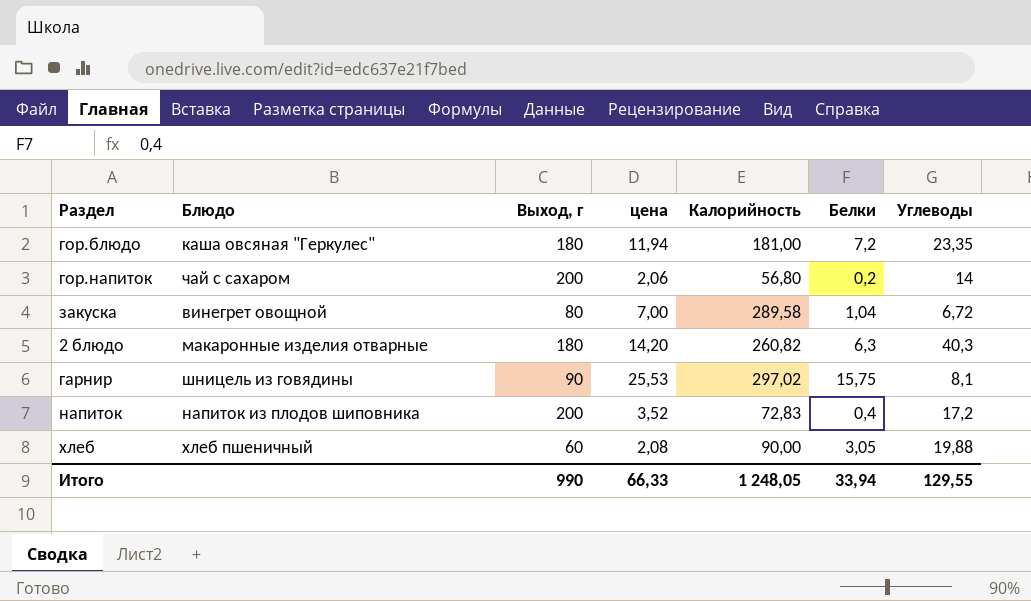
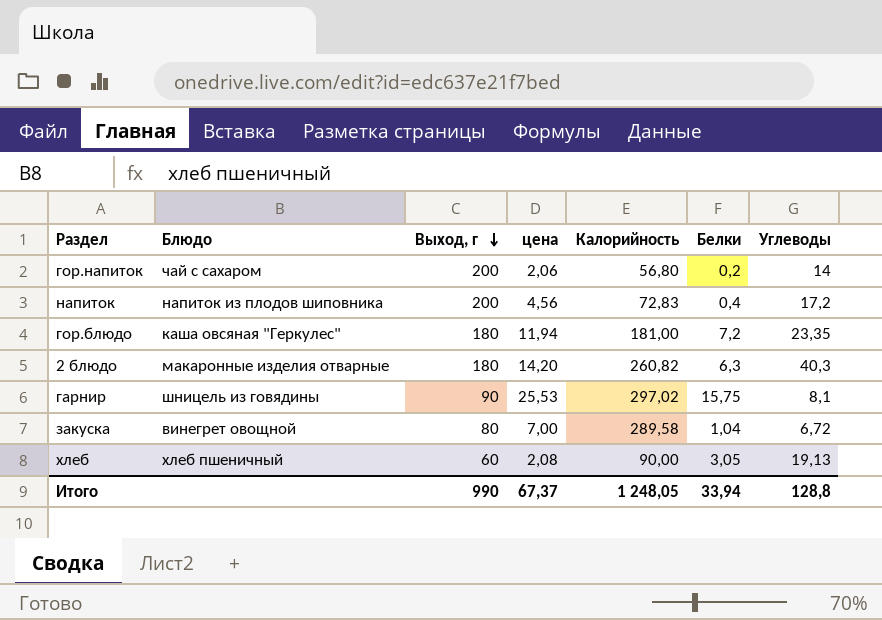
row order: none -> Выход, г descending
напиток | цена: 3,52 -> 4,56
хлеб | Углеводы: 19,88 -> 19,13
Итого | цена: 66,33 -> 67,37
Итого | Углеводы: 129,55 -> 128,8

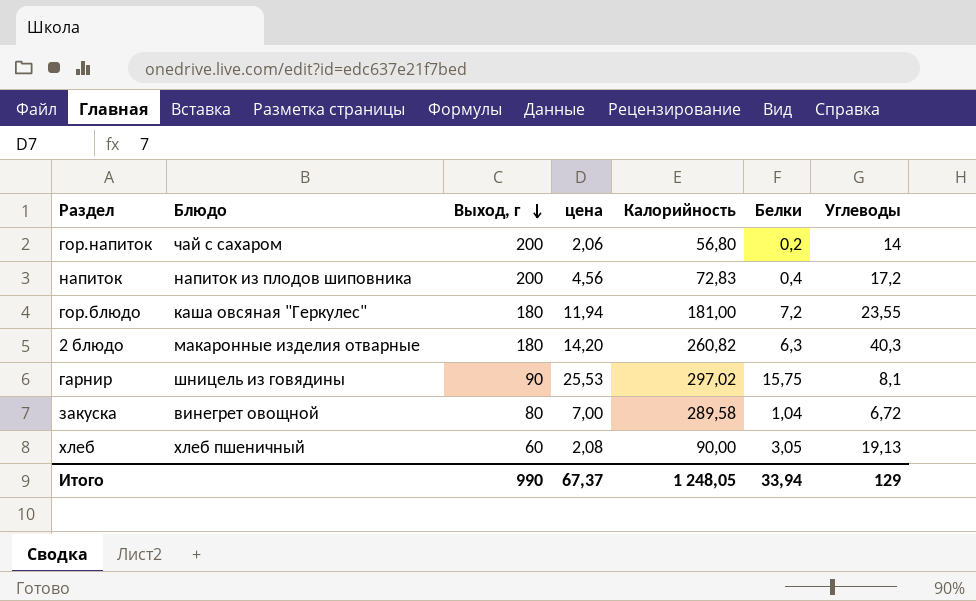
гор.блюдо | Углеводы: 23,35 -> 23,55
Итого | Углеводы: 128,8 -> 129

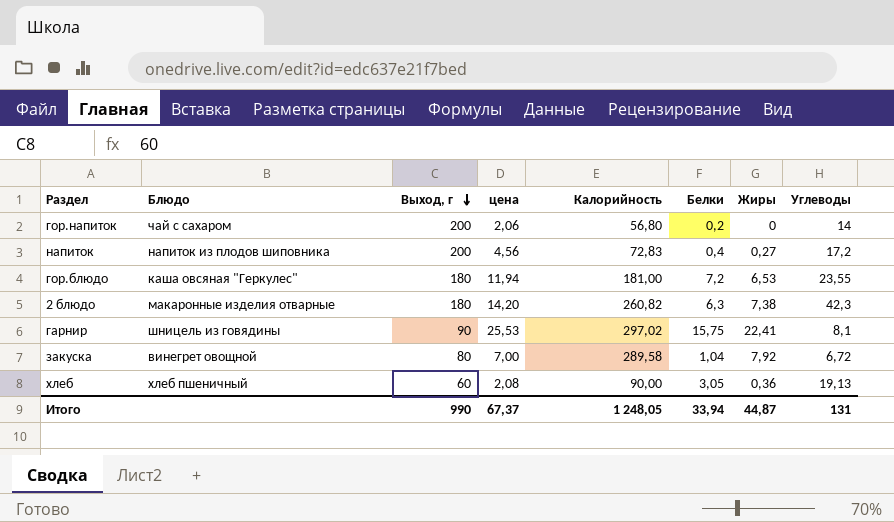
column Жиры | position: none -> 7
2 блюдо | Углеводы: 40,3 -> 42,3
Итого | Углеводы: 129 -> 131

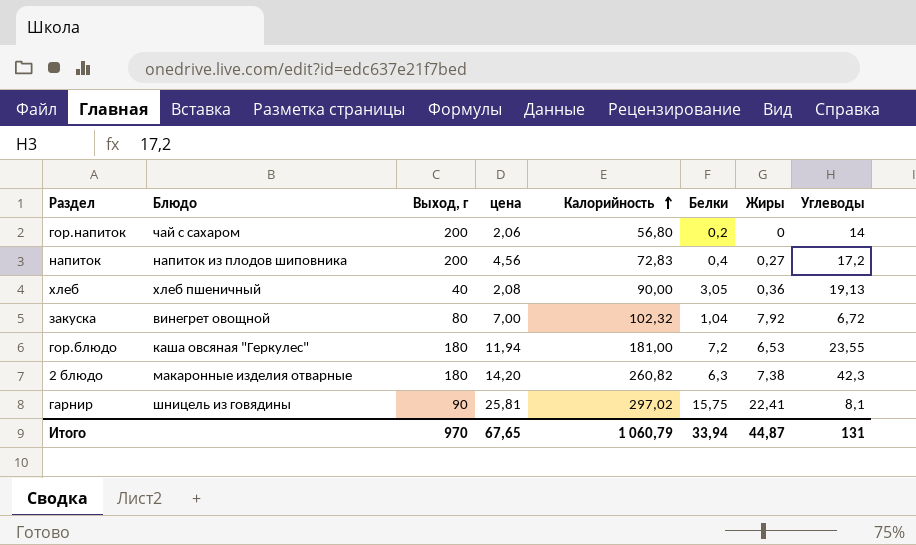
row order: Выход, г descending -> Калорийность ascending
хлеб | Выход, г: 60 -> 40
закуска | Калорийность: 289,58 -> 102,32
гарнир | цена: 25,53 -> 25,81
Итого | Выход, г: 990 -> 970
Итого | цена: 67,37 -> 67,65
Итого | Калорийность: 1 248,05 -> 1 060,79

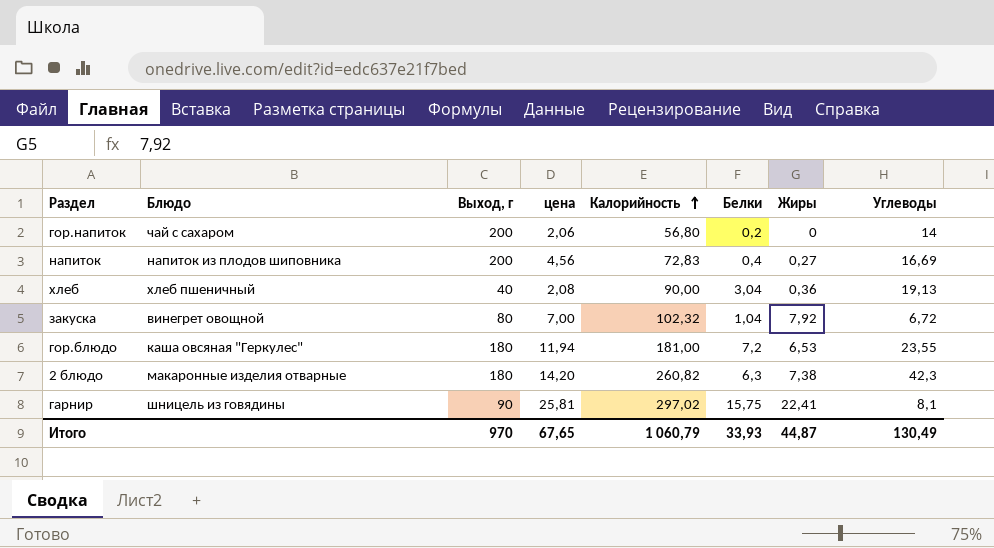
напиток | Углеводы: 17,2 -> 16,69
хлеб | Белки: 3,05 -> 3,04
Итого | Белки: 33,94 -> 33,93
Итого | Углеводы: 131 -> 130,49

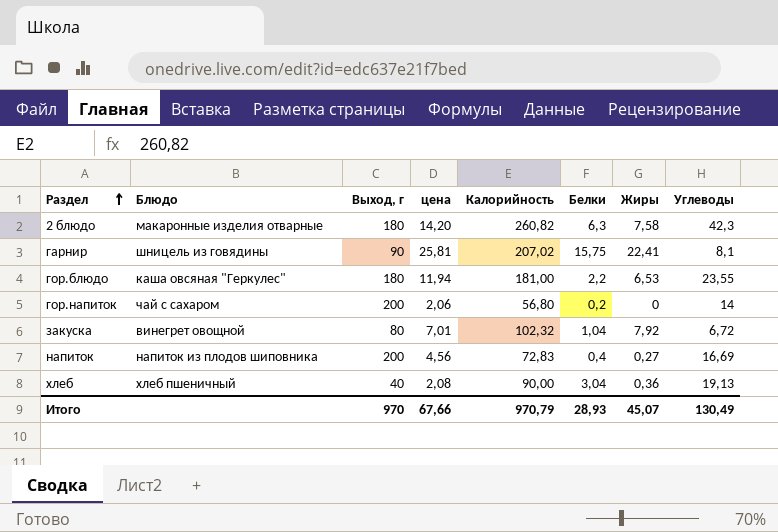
row order: Калорийность ascending -> Раздел ascending
2 блюдо | Жиры: 7,38 -> 7,58
гарнир | Калорийность: 297,02 -> 207,02
гор.блюдо | Белки: 7,2 -> 2,2
закуска | цена: 7,00 -> 7,01
Итого | цена: 67,65 -> 67,66
Итого | Калорийность: 1 060,79 -> 970,79
Итого | Белки: 33,93 -> 28,93
Итого | Жиры: 44,87 -> 45,07

